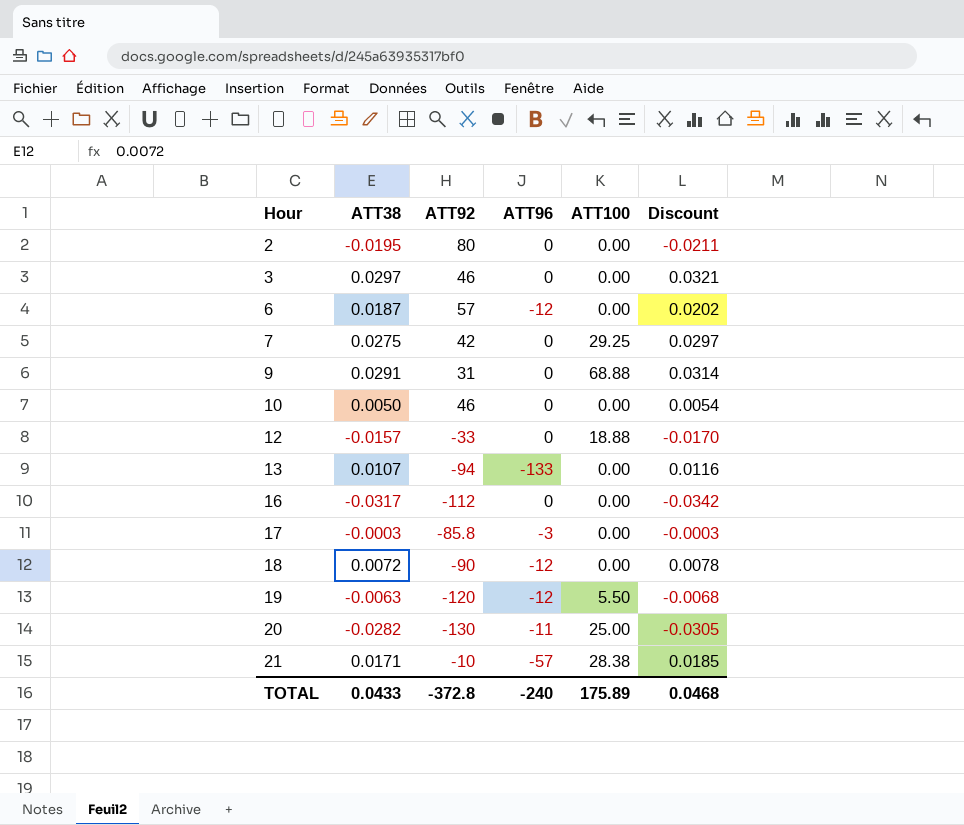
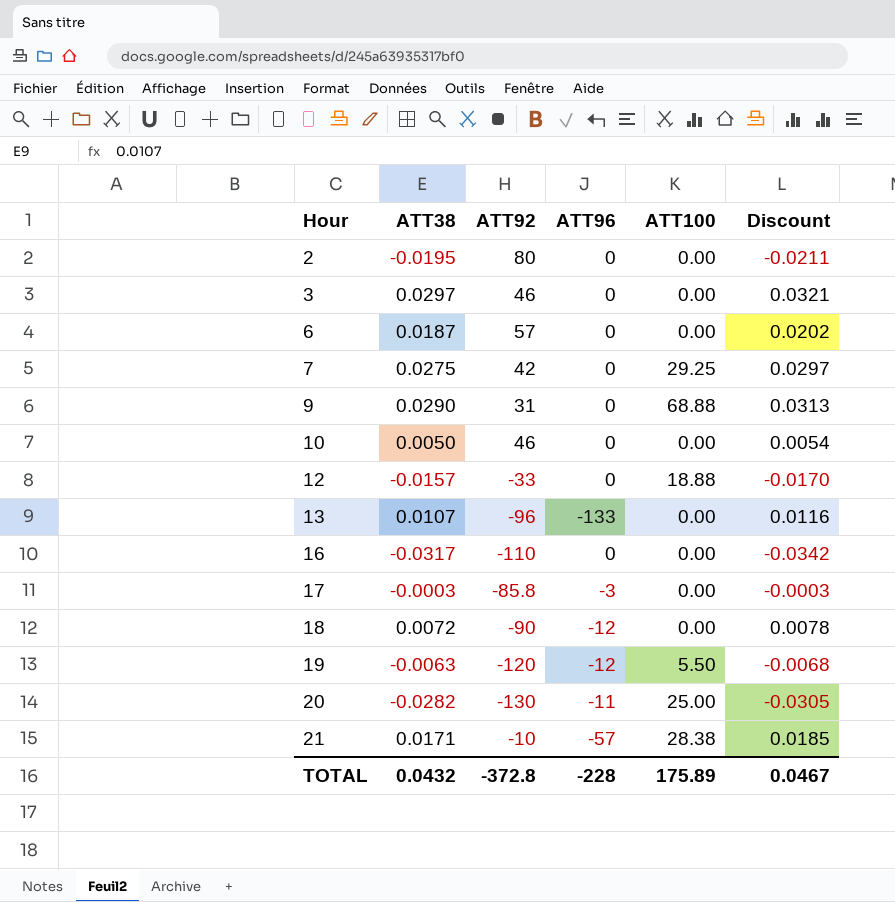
6 | ATT96: -12 -> 0
9 | ATT38: 0.0291 -> 0.0290
9 | Discount: 0.0314 -> 0.0313
13 | ATT92: -94 -> -96
16 | ATT92: -112 -> -110
TOTAL | ATT38: 0.0433 -> 0.0432
TOTAL | ATT96: -240 -> -228
TOTAL | Discount: 0.0468 -> 0.0467

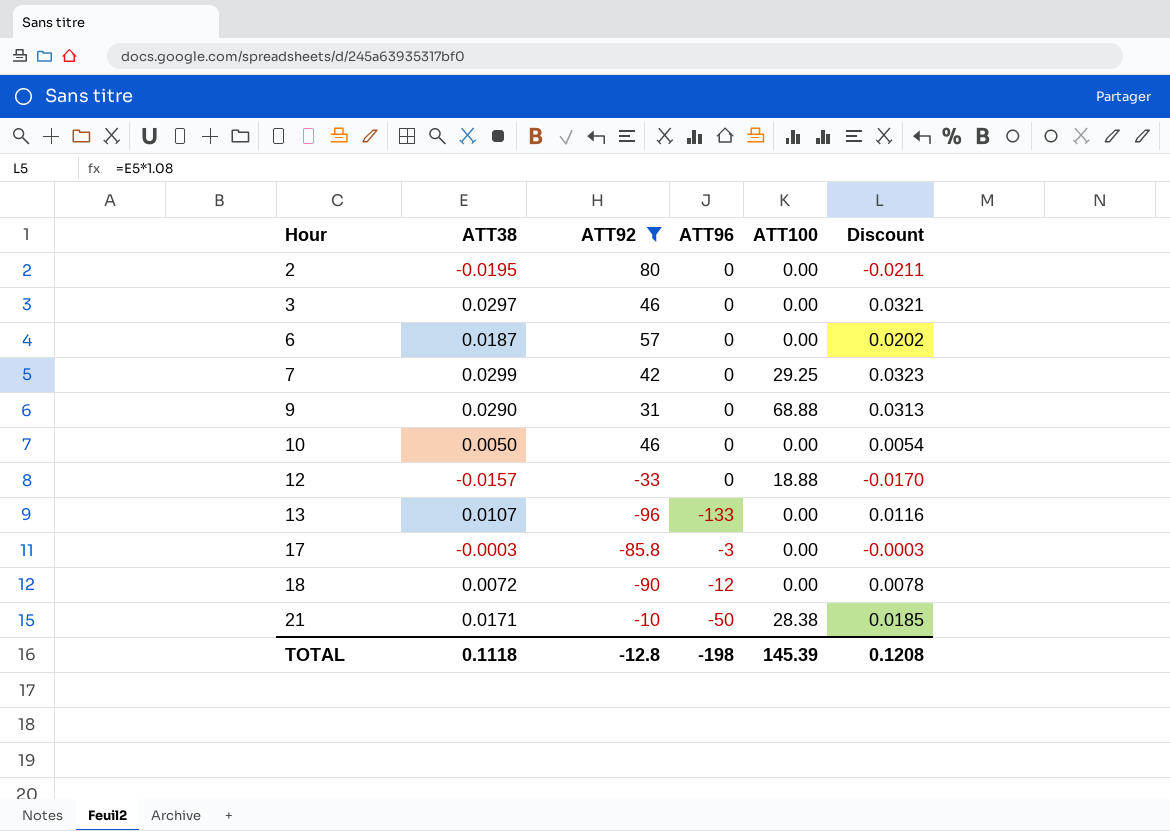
filter: none -> ATT92 >= -96
7 | ATT38: 0.0275 -> 0.0299
7 | Discount: 0.0297 -> 0.0323
21 | ATT96: -57 -> -50
TOTAL | ATT38: 0.0432 -> 0.1118
TOTAL | ATT92: -372.8 -> -12.8
TOTAL | ATT96: -228 -> -198
TOTAL | ATT100: 175.89 -> 145.39
TOTAL | Discount: 0.0467 -> 0.1208

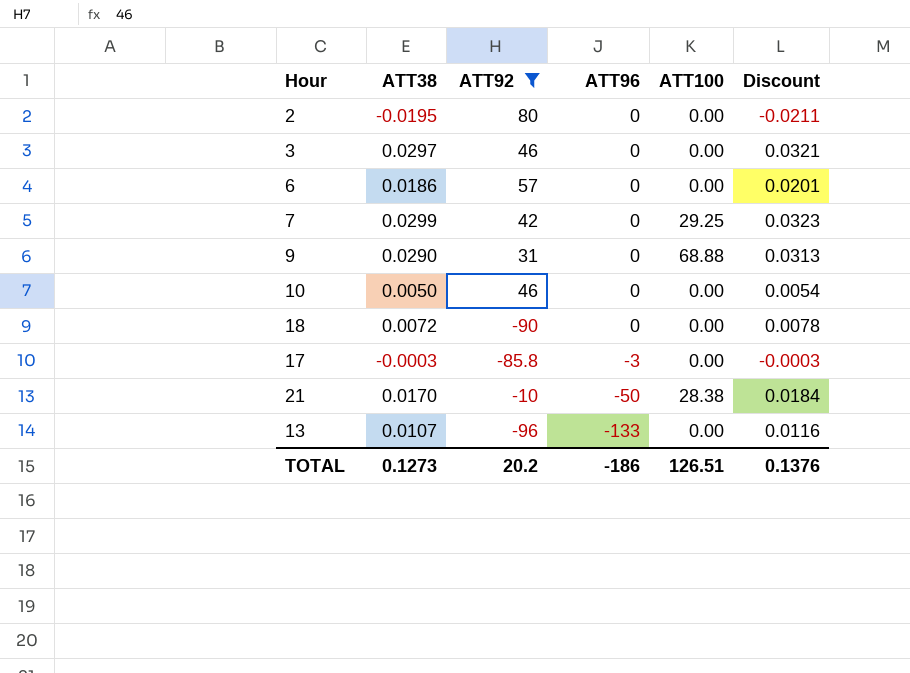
row order: Hour ascending -> ATT96 descending
row 12: -0.0157 | -33 | 0 | 18.88 | -0.0170 -> none
6 | ATT38: 0.0187 -> 0.0186
6 | Discount: 0.0202 -> 0.0201
18 | ATT96: -12 -> 0
21 | ATT38: 0.0171 -> 0.0170
21 | Discount: 0.0185 -> 0.0184
TOTAL | ATT38: 0.1118 -> 0.1273
TOTAL | ATT92: -12.8 -> 20.2
TOTAL | ATT96: -198 -> -186
TOTAL | ATT100: 145.39 -> 126.51
TOTAL | Discount: 0.1208 -> 0.1376

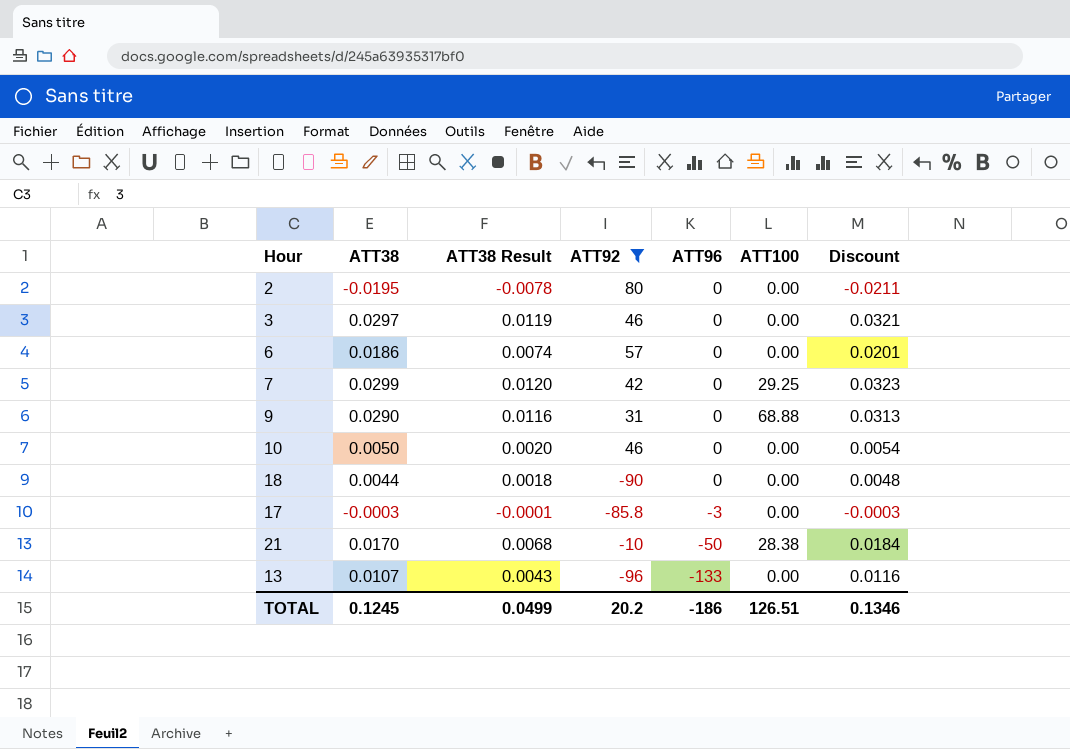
column ATT38 Result | formula: none -> [ATT38] * 0.4
18 | ATT38: 0.0072 -> 0.0044
18 | Discount: 0.0078 -> 0.0048
TOTAL | ATT38: 0.1273 -> 0.1245
TOTAL | Discount: 0.1376 -> 0.1346

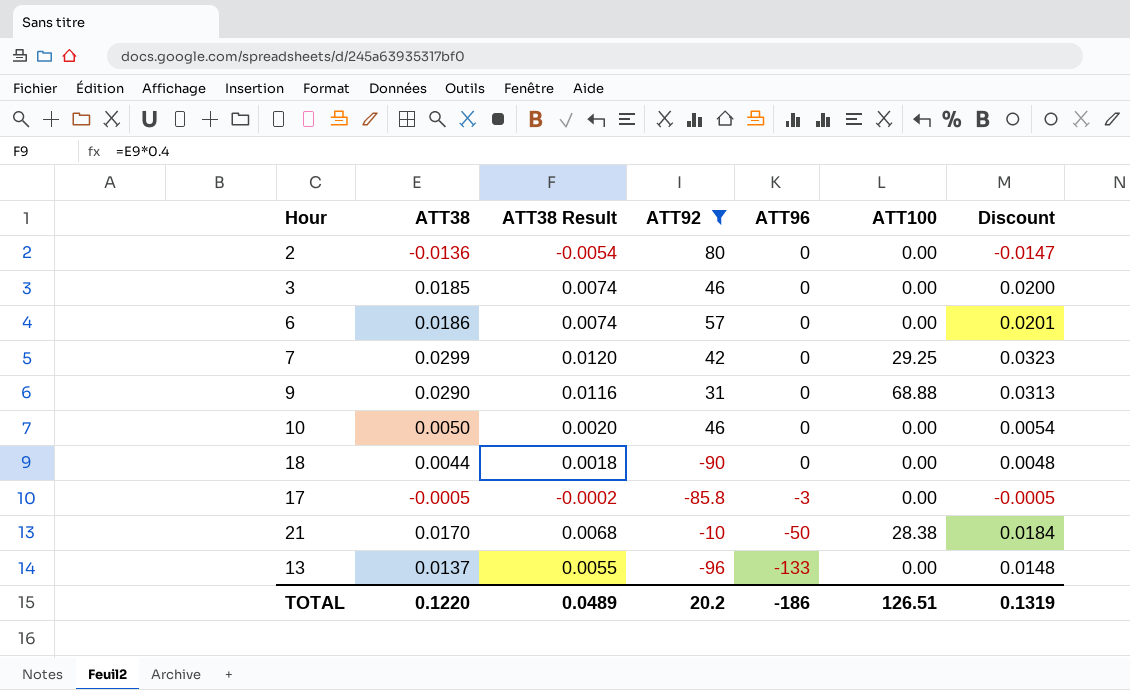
2 | ATT38: -0.0195 -> -0.0136
2 | ATT38 Result: -0.0078 -> -0.0054
2 | Discount: -0.0211 -> -0.0147
3 | ATT38: 0.0297 -> 0.0185
3 | ATT38 Result: 0.0119 -> 0.0074
3 | Discount: 0.0321 -> 0.0200
17 | ATT38: -0.0003 -> -0.0005
17 | ATT38 Result: -0.0001 -> -0.0002
17 | Discount: -0.0003 -> -0.0005
13 | ATT38: 0.0107 -> 0.0137
13 | ATT38 Result: 0.0043 -> 0.0055
13 | Discount: 0.0116 -> 0.0148
TOTAL | ATT38: 0.1245 -> 0.1220
TOTAL | ATT38 Result: 0.0499 -> 0.0489
TOTAL | Discount: 0.1346 -> 0.1319

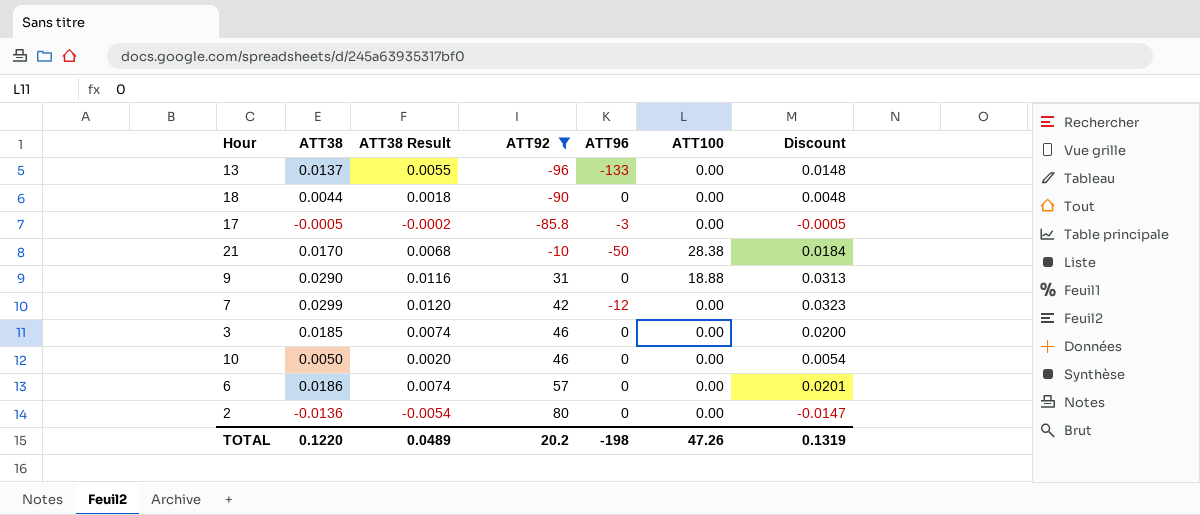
row order: ATT96 descending -> ATT92 ascending
9 | ATT100: 68.88 -> 18.88
7 | ATT96: 0 -> -12
7 | ATT100: 29.25 -> 0.00
TOTAL | ATT96: -186 -> -198
TOTAL | ATT100: 126.51 -> 47.26

